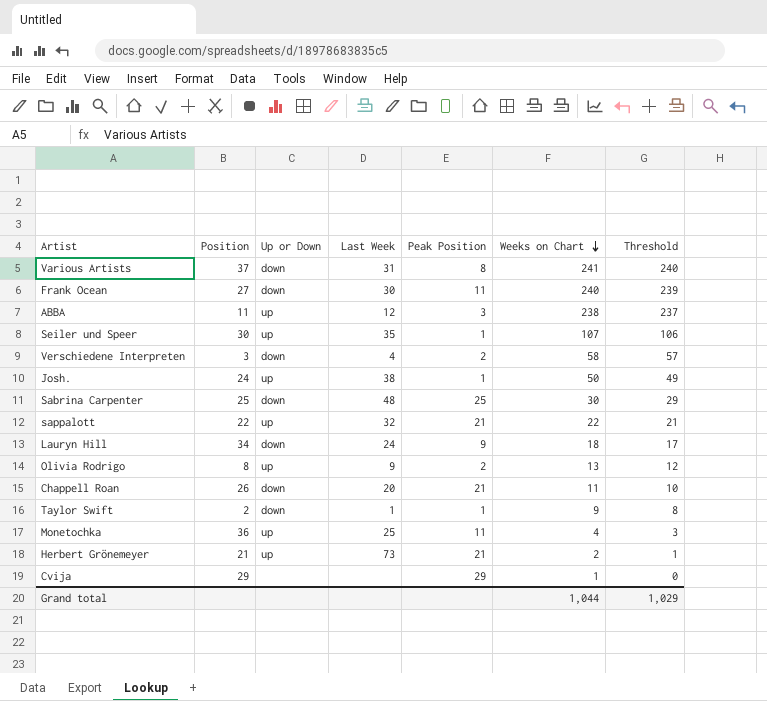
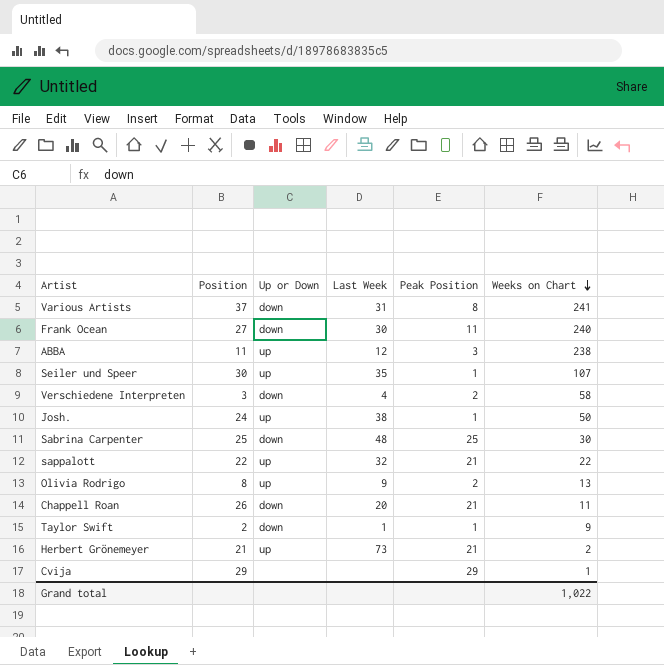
column Threshold | formula: [Weeks on Chart] - 1 -> none
row Lauryn Hill: 34 | down | 24 | 9 | 18 | 17 -> none
row Monetochka: 36 | up | 25 | 11 | 4 | 3 -> none
Grand total | Weeks on Chart: 1,044 -> 1,022

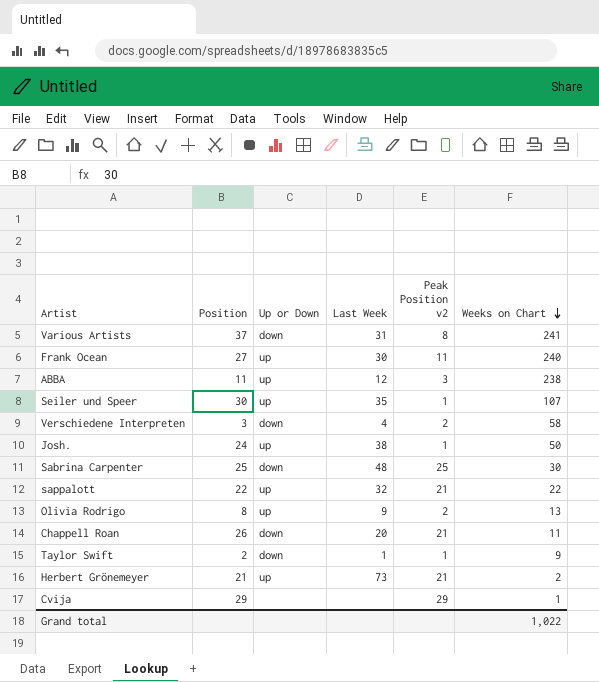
column name: Peak Position -> Peak Position v2
Frank Ocean | Up or Down: down -> up

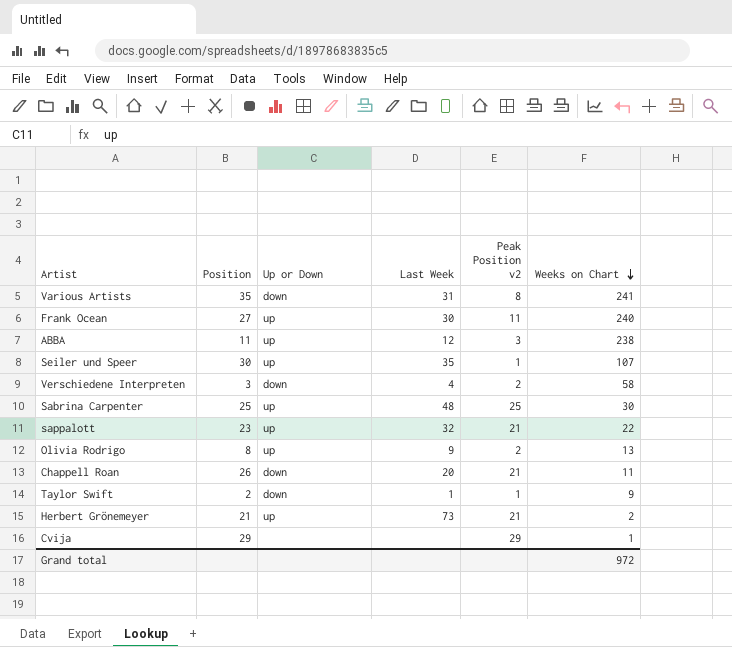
row Josh.: 24 | up | 38 | 1 | 50 -> none
Various Artists | Position: 37 -> 35
Sabrina Carpenter | Up or Down: down -> up
sappalott | Position: 22 -> 23
Grand total | Weeks on Chart: 1,022 -> 972

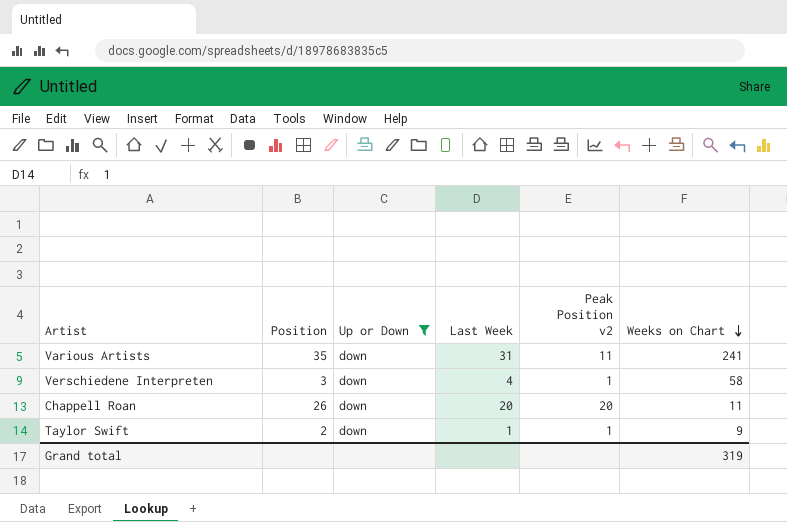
filter: none -> Up or Down = down
Various Artists | Peak Position v2: 8 -> 11
Verschiedene Interpreten | Peak Position v2: 2 -> 1
Chappell Roan | Peak Position v2: 21 -> 20
Grand total | Weeks on Chart: 972 -> 319

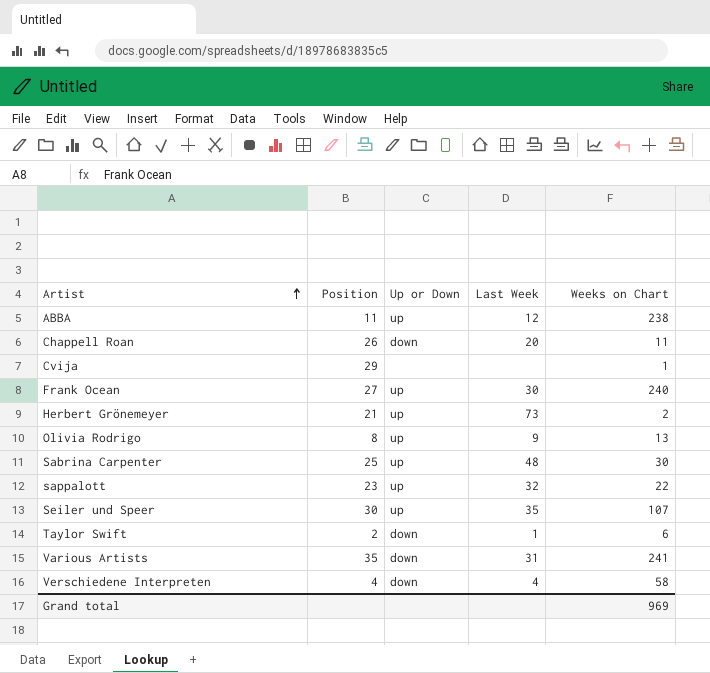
filter: Up or Down = down -> none
row order: Weeks on Chart descending -> Artist ascending
column Peak Position v2 | position: 5 -> none
Taylor Swift | Weeks on Chart: 9 -> 6
Verschiedene Interpreten | Position: 3 -> 4
Grand total | Weeks on Chart: 319 -> 969

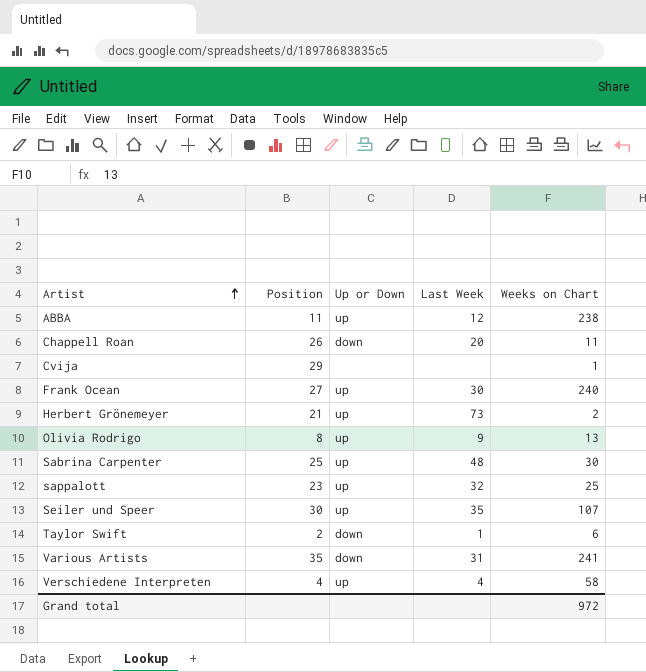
sappalott | Weeks on Chart: 22 -> 25
Verschiedene Interpreten | Up or Down: down -> up
Grand total | Weeks on Chart: 969 -> 972

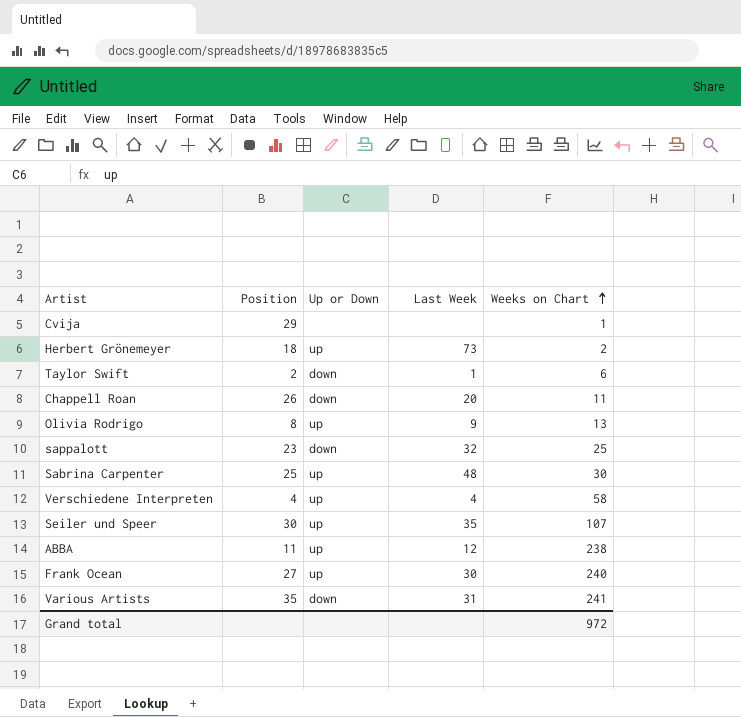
row order: Artist ascending -> Weeks on Chart ascending
Herbert Grönemeyer | Position: 21 -> 18
sappalott | Up or Down: up -> down

